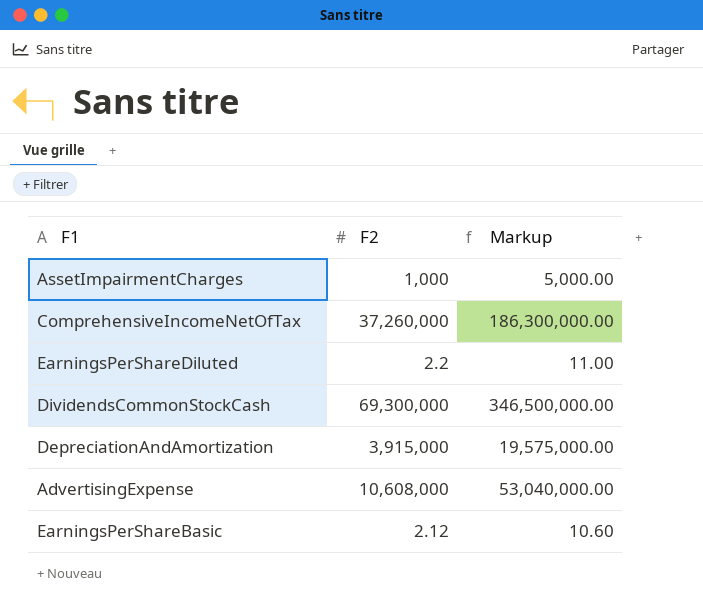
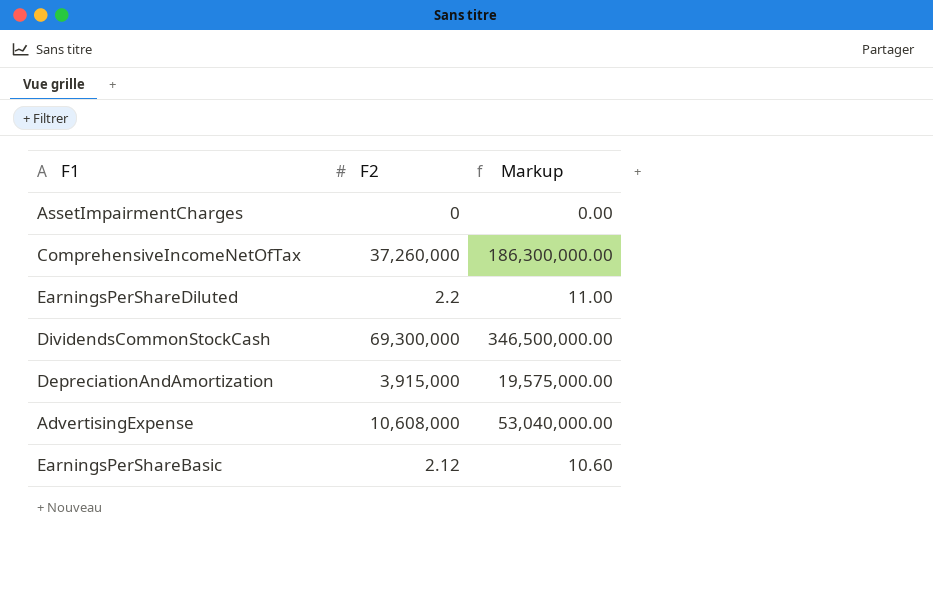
AssetImpairmentCharges | F2: 1,000 -> 0
AssetImpairmentCharges | Markup: 5,000.00 -> 0.00

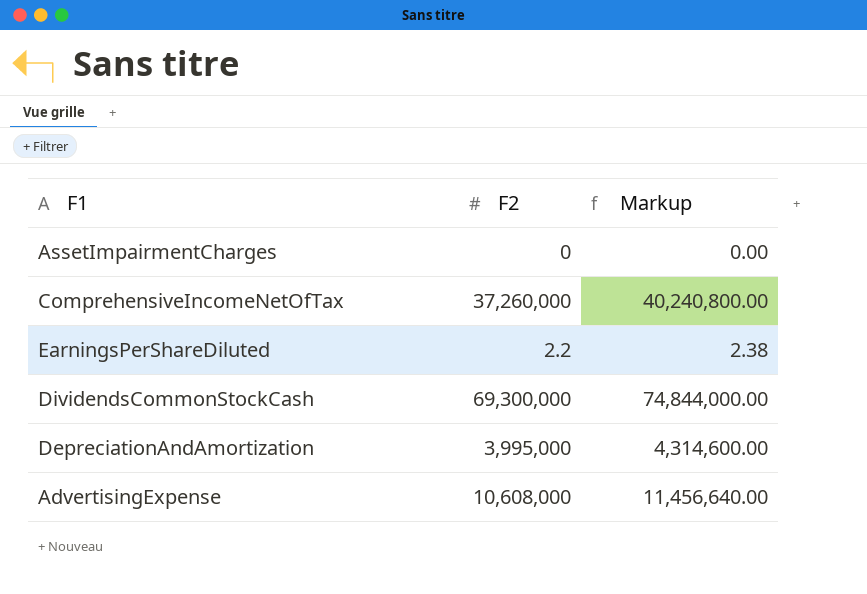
column Markup | formula: [F2] * 5 -> [F2] * 1.08
row EarningsPerShareBasic: 2.12 | 10.60 -> none
DepreciationAndAmortization | F2: 3,915,000 -> 3,995,000

